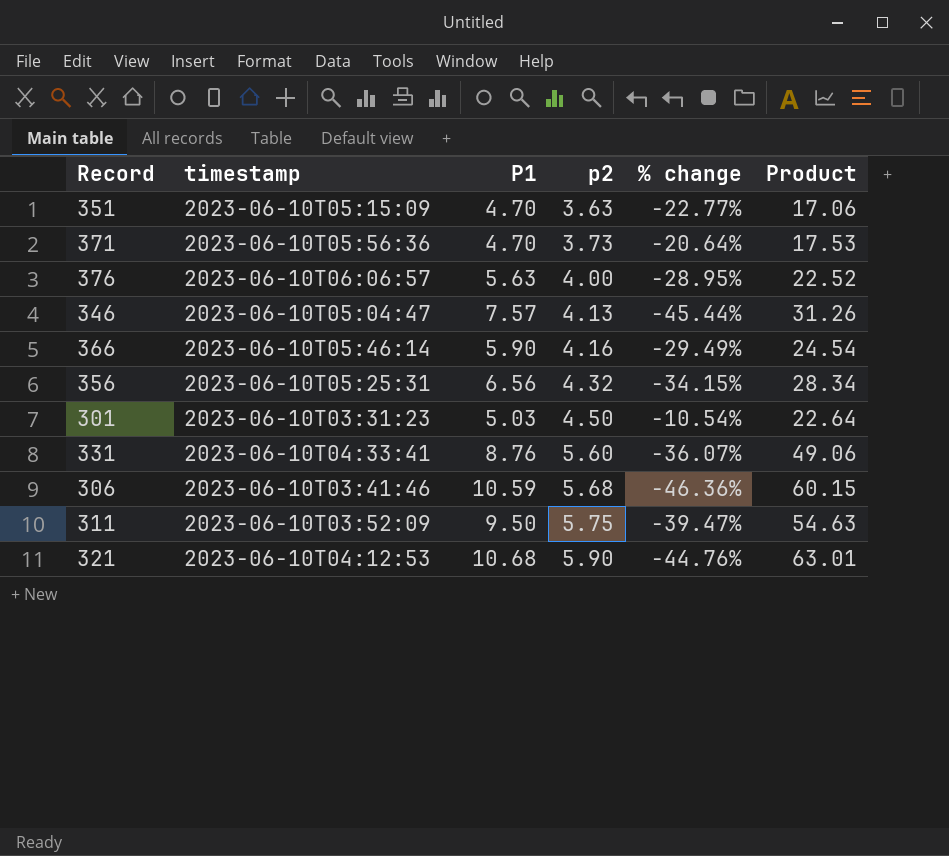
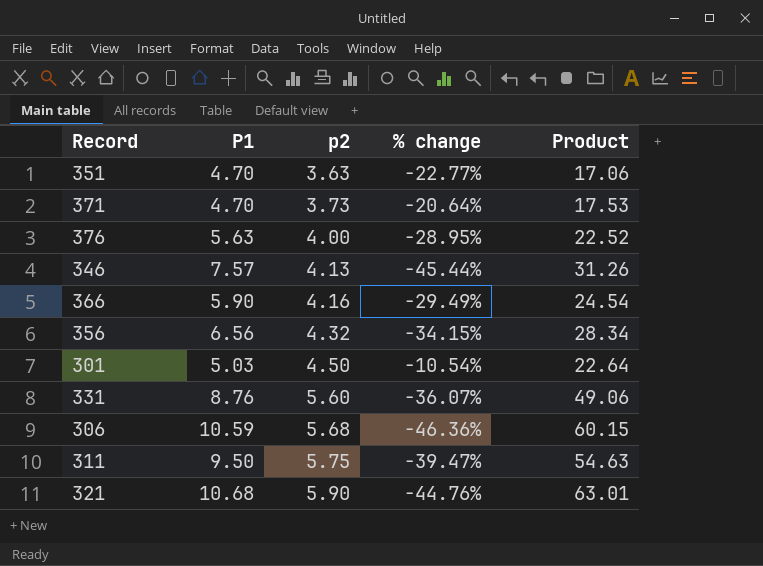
column timestamp | position: 2 -> none

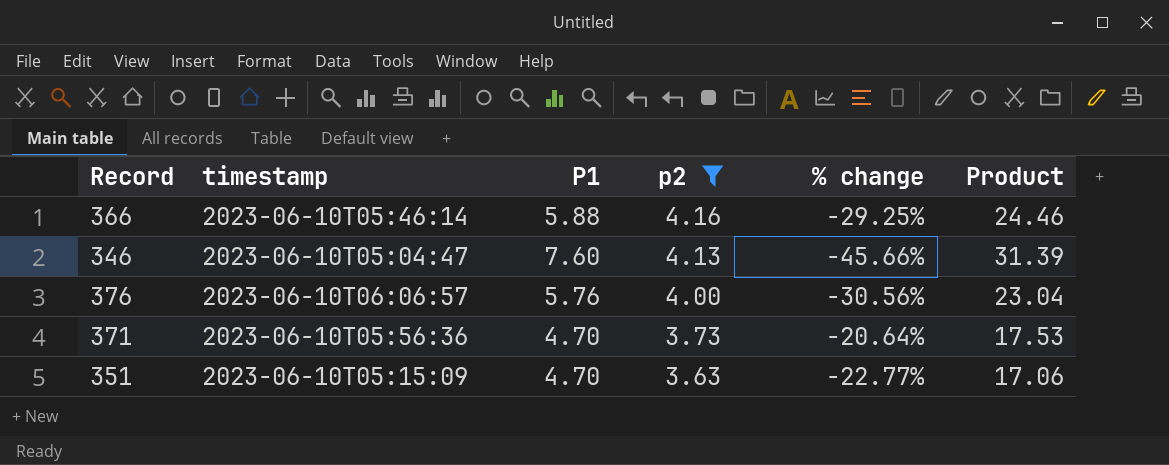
filter: none -> p2 <= 4.16
row order: p2 ascending -> p2 descending
column timestamp | position: none -> 2
366 | P1: 5.90 -> 5.88
366 | % change: -29.49% -> -29.25%
366 | Product: 24.54 -> 24.46
346 | P1: 7.57 -> 7.60
346 | % change: -45.44% -> -45.66%
346 | Product: 31.26 -> 31.39
376 | P1: 5.63 -> 5.76
376 | % change: -28.95% -> -30.56%
376 | Product: 22.52 -> 23.04

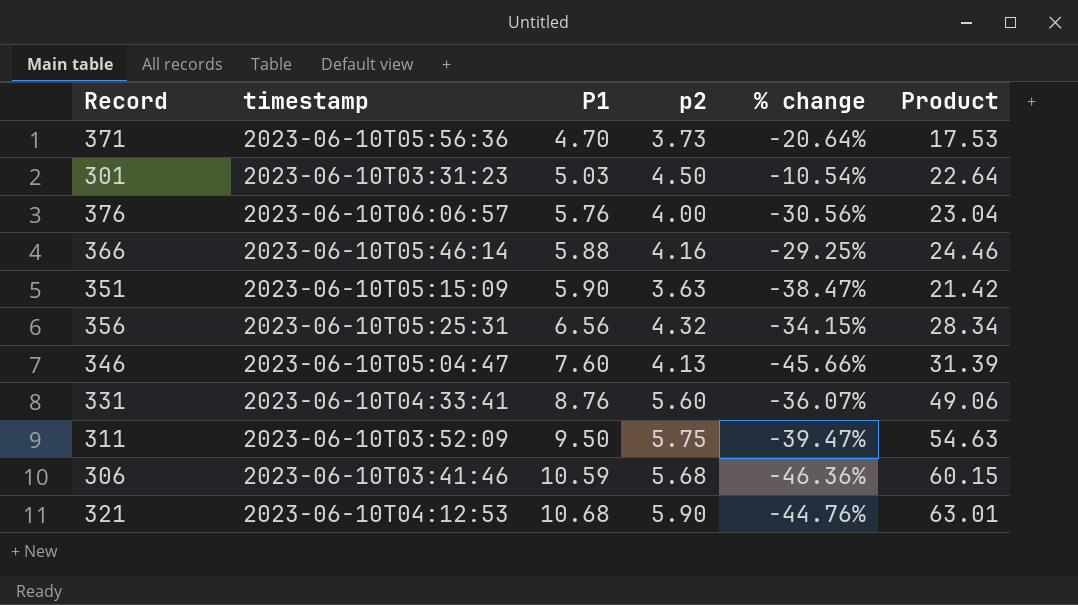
filter: p2 <= 4.16 -> none
row order: p2 descending -> P1 ascending
351 | P1: 4.70 -> 5.90
351 | % change: -22.77% -> -38.47%
351 | Product: 17.06 -> 21.42

